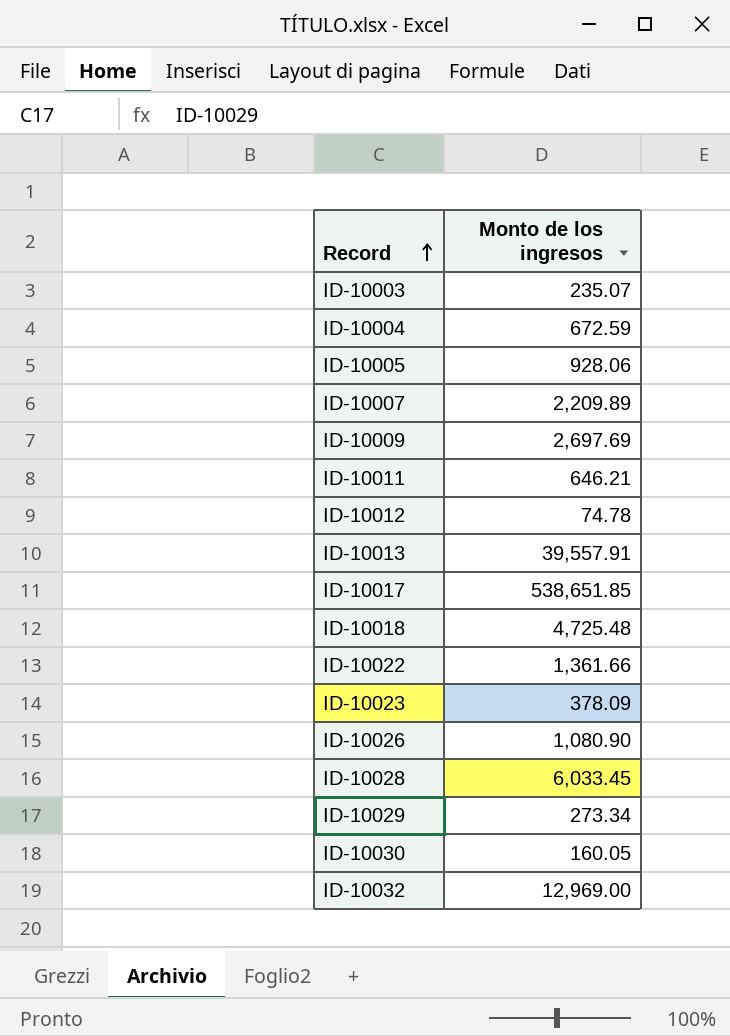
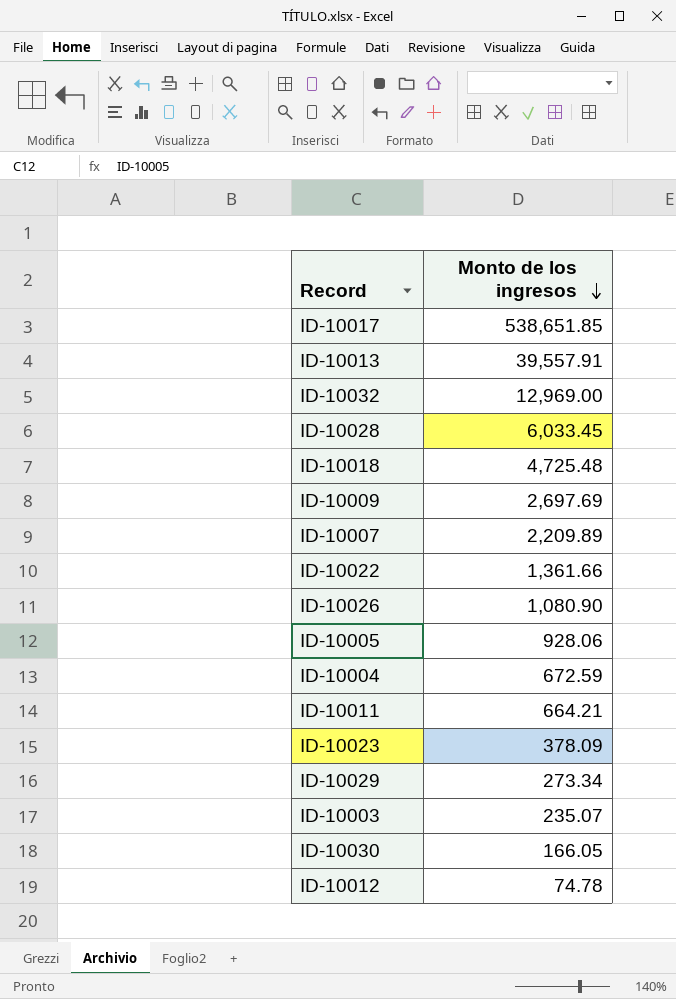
row order: Record ascending -> Monto de los ingresos descending
ID-10011 | Monto de los ingresos: 646.21 -> 664.21
ID-10030 | Monto de los ingresos: 160.05 -> 166.05

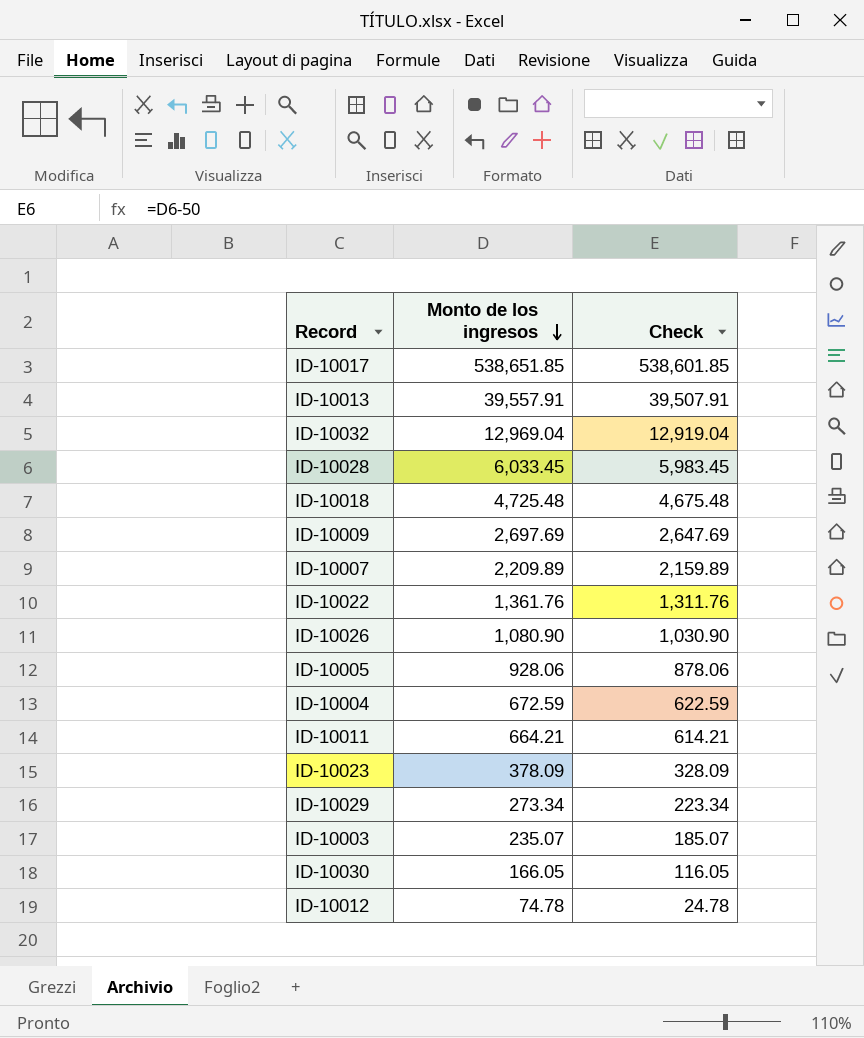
column Check | formula: none -> [Monto de los ingresos] - 50
ID-10032 | Monto de los ingresos: 12,969.00 -> 12,969.04
ID-10022 | Monto de los ingresos: 1,361.66 -> 1,361.76

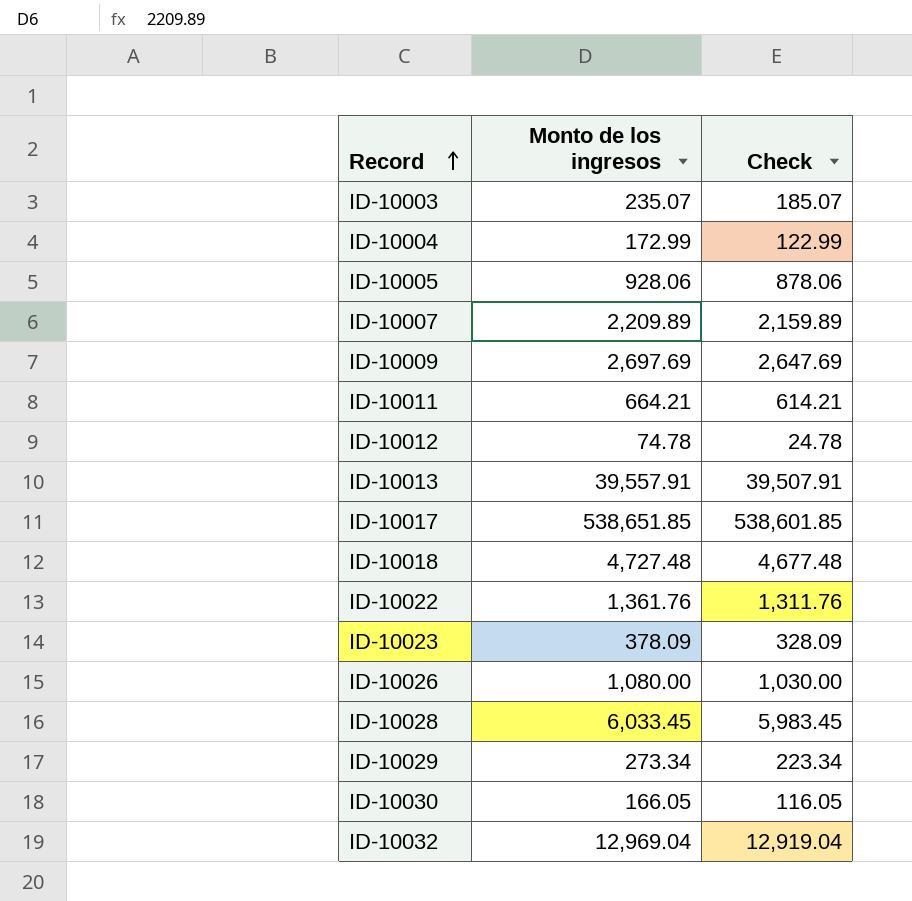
row order: Monto de los ingresos descending -> Record ascending
ID-10004 | Monto de los ingresos: 672.59 -> 172.99
ID-10004 | Check: 622.59 -> 122.99
ID-10018 | Monto de los ingresos: 4,725.48 -> 4,727.48
ID-10018 | Check: 4,675.48 -> 4,677.48
ID-10026 | Monto de los ingresos: 1,080.90 -> 1,080.00
ID-10026 | Check: 1,030.90 -> 1,030.00

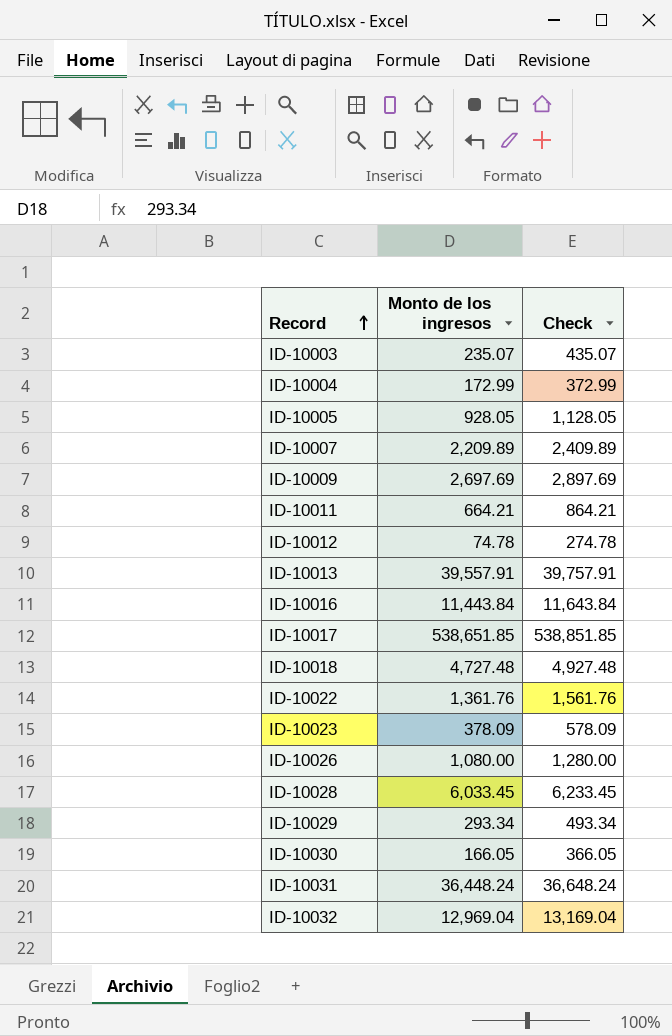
column Check | formula: [Monto de los ingresos] - 50 -> [Monto de los ingresos] + 200
ID-10005 | Monto de los ingresos: 928.06 -> 928.05
row ID-10016: none -> 11,443.84 | 11,643.84
ID-10029 | Monto de los ingresos: 273.34 -> 293.34
row ID-10031: none -> 36,448.24 | 36,648.24

